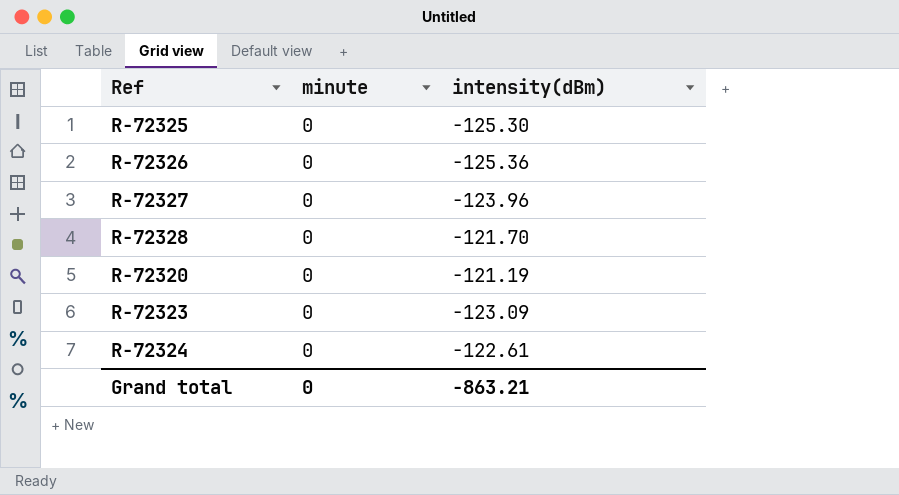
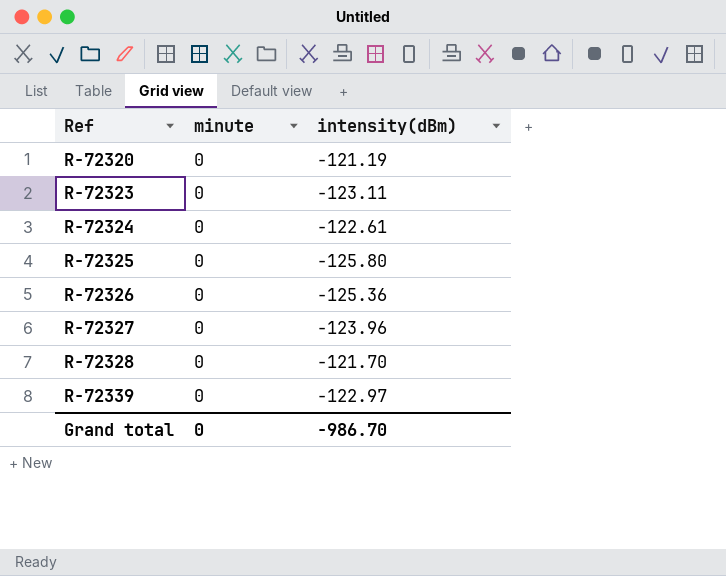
row order: none -> Ref ascending
R-72323 | intensity(dBm): -123.09 -> -123.11
R-72325 | intensity(dBm): -125.30 -> -125.80
row R-72339: none -> 0 | -122.97
Grand total | intensity(dBm): -863.21 -> -986.70

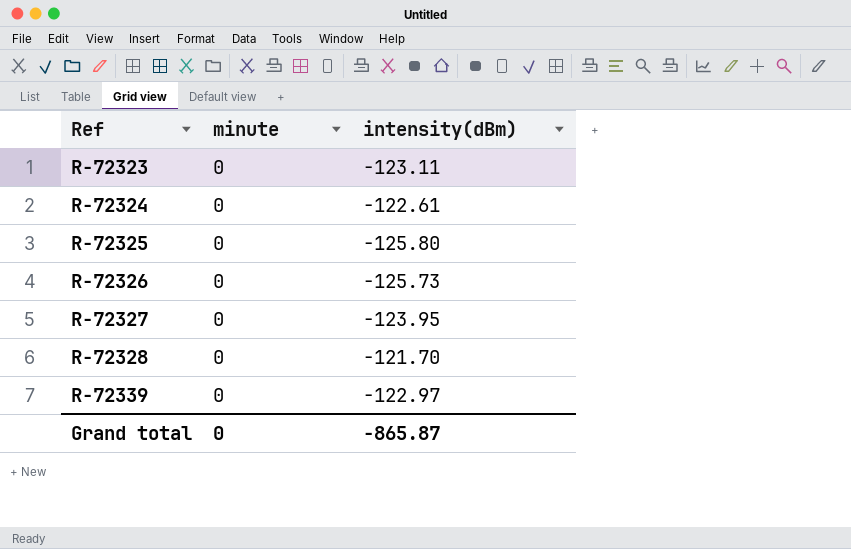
row R-72320: 0 | -121.19 -> none
R-72326 | intensity(dBm): -125.36 -> -125.73
R-72327 | intensity(dBm): -123.96 -> -123.95
Grand total | intensity(dBm): -986.70 -> -865.87

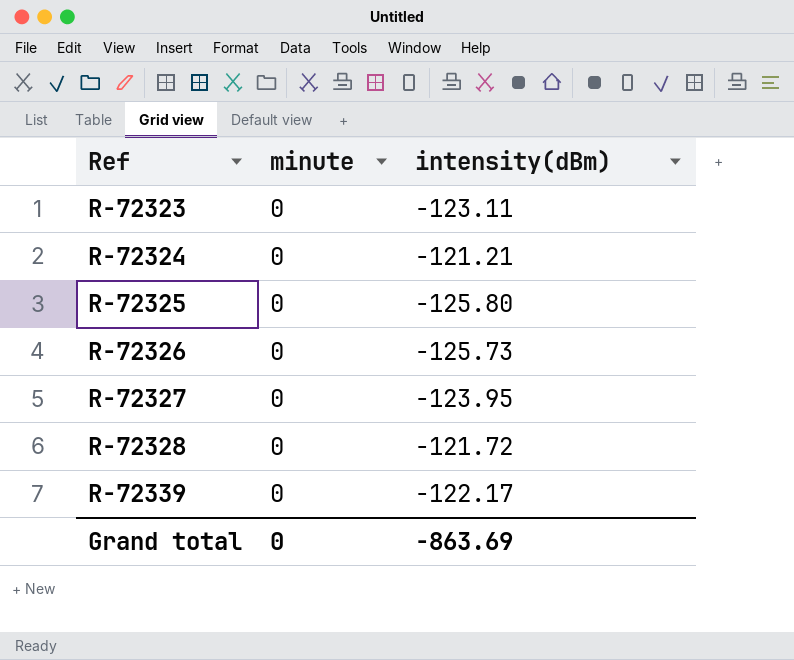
R-72324 | intensity(dBm): -122.61 -> -121.21
R-72328 | intensity(dBm): -121.70 -> -121.72
R-72339 | intensity(dBm): -122.97 -> -122.17
Grand total | intensity(dBm): -865.87 -> -863.69

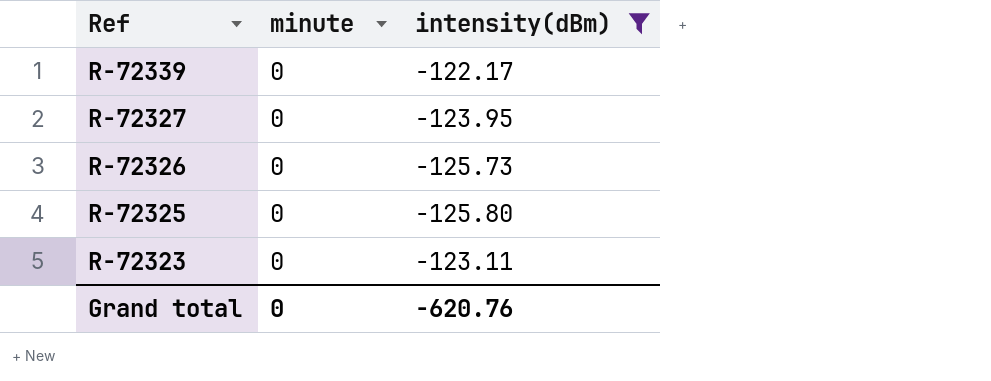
filter: none -> intensity(dBm) <= -122.17
row order: Ref ascending -> Ref descending
Grand total | intensity(dBm): -863.69 -> -620.76

